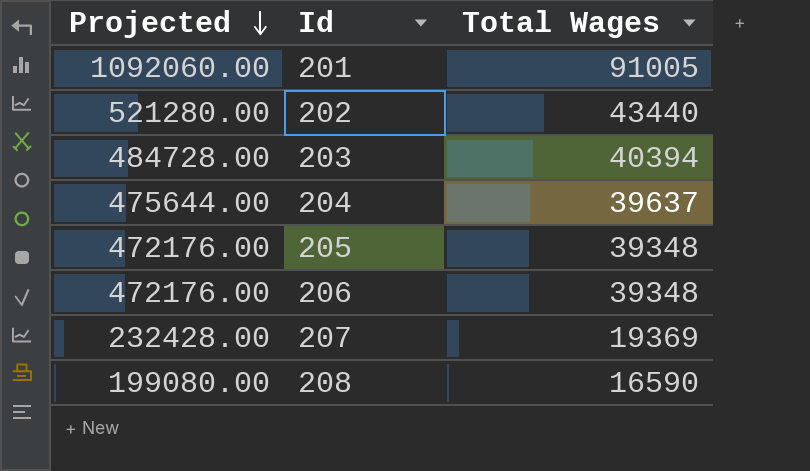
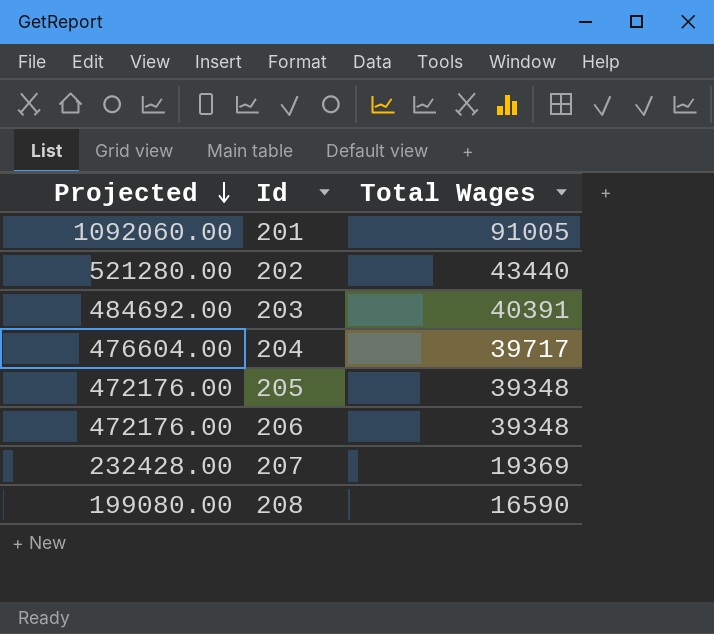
203 | Projected: 484728.00 -> 484692.00
203 | Total Wages: 40394 -> 40391
204 | Projected: 475644.00 -> 476604.00
204 | Total Wages: 39637 -> 39717

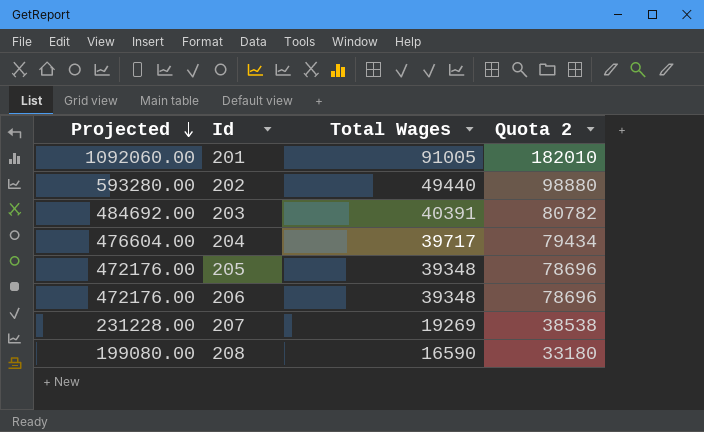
column Quota 2 | formula: none -> [Total Wages] * 2
202 | Projected: 521280.00 -> 593280.00
202 | Total Wages: 43440 -> 49440
207 | Projected: 232428.00 -> 231228.00
207 | Total Wages: 19369 -> 19269

